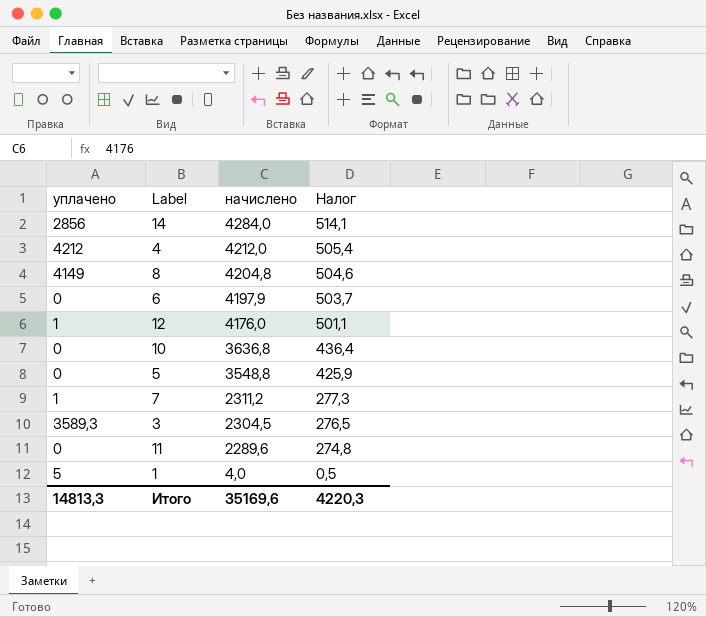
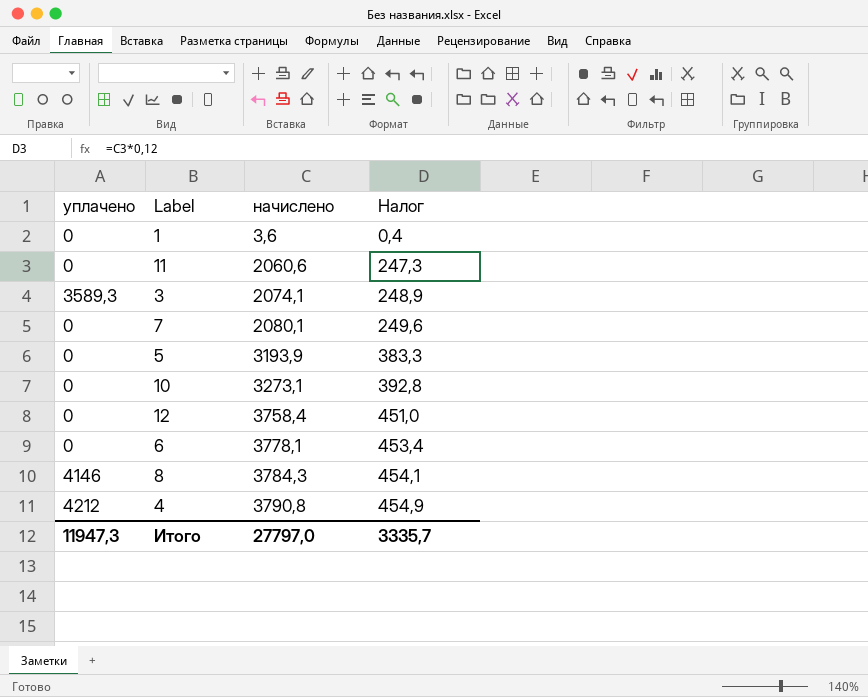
row order: начислено descending -> начислено ascending
row 14: 2856 | 4284,0 | 514,1 -> none
1 | уплачено: 5 -> 0
1 | начислено: 4,0 -> 3,6
1 | Налог: 0,5 -> 0,4
11 | начислено: 2289,6 -> 2060,6
11 | Налог: 274,8 -> 247,3
3 | начислено: 2304,5 -> 2074,1
3 | Налог: 276,5 -> 248,9
7 | уплачено: 1 -> 0
7 | начислено: 2311,2 -> 2080,1
7 | Налог: 277,3 -> 249,6
5 | начислено: 3548,8 -> 3193,9
5 | Налог: 425,9 -> 383,3
10 | начислено: 3636,8 -> 3273,1
10 | Налог: 436,4 -> 392,8
12 | уплачено: 1 -> 0
12 | начислено: 4176,0 -> 3758,4
12 | Налог: 501,1 -> 451,0
6 | начислено: 4197,9 -> 3778,1
6 | Налог: 503,7 -> 453,4
8 | уплачено: 4149 -> 4146
8 | начислено: 4204,8 -> 3784,3
8 | Налог: 504,6 -> 454,1
4 | начислено: 4212,0 -> 3790,8
4 | Налог: 505,4 -> 454,9
Итого | уплачено: 14813,3 -> 11947,3
Итого | начислено: 35169,6 -> 27797,0
Итого | Налог: 4220,3 -> 3335,7

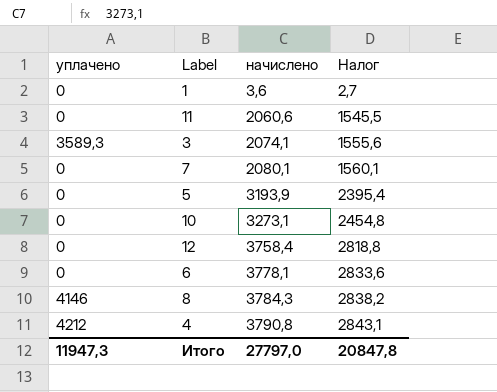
column Налог | formula: [начислено] * 0,12 -> [начислено] * 0,75
Итого | Налог: 3335,7 -> 20847,8

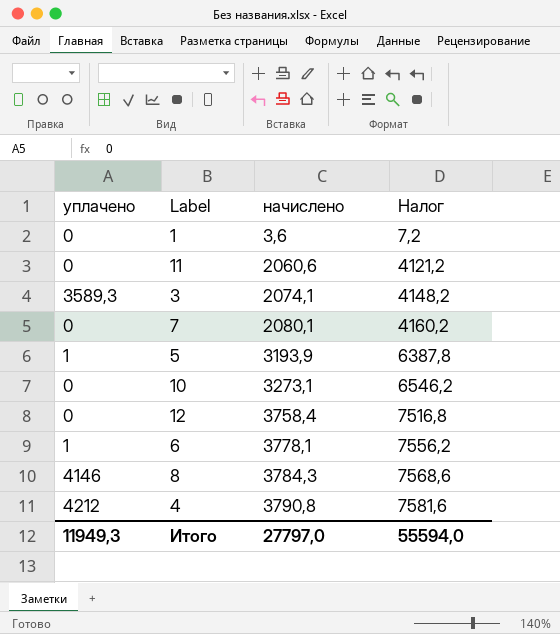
column Налог | formula: [начислено] * 0,75 -> [начислено] * 2
5 | уплачено: 0 -> 1
6 | уплачено: 0 -> 1
Итого | уплачено: 11947,3 -> 11949,3
Итого | Налог: 20847,8 -> 55594,0

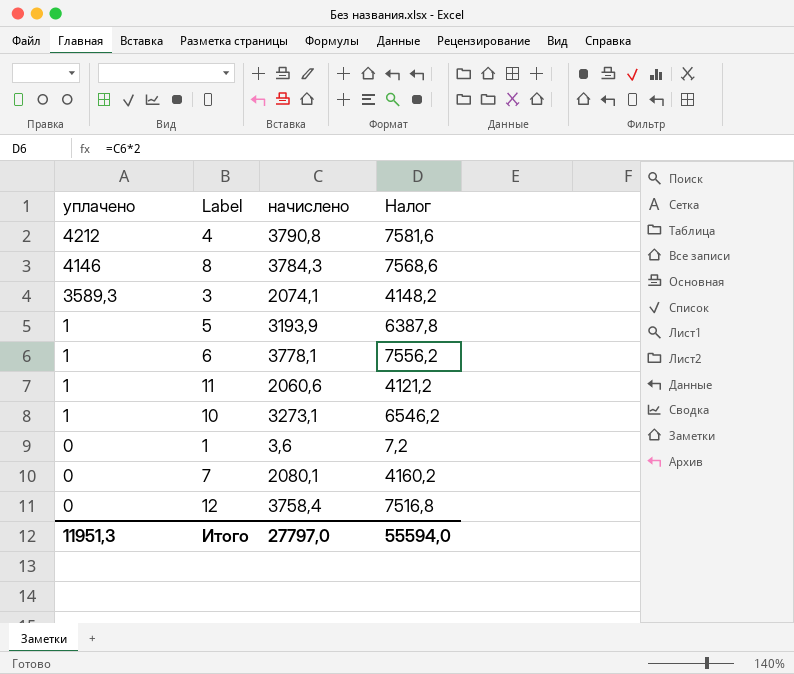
row order: начислено ascending -> уплачено descending
11 | уплачено: 0 -> 1
10 | уплачено: 0 -> 1
Итого | уплачено: 11949,3 -> 11951,3

